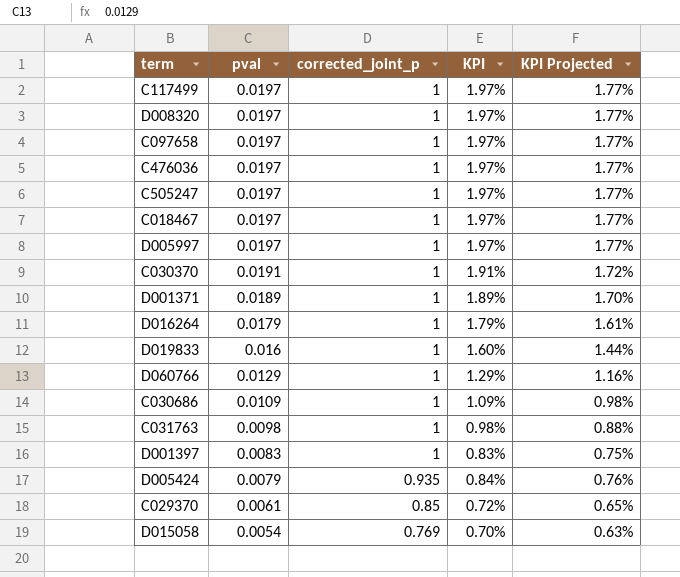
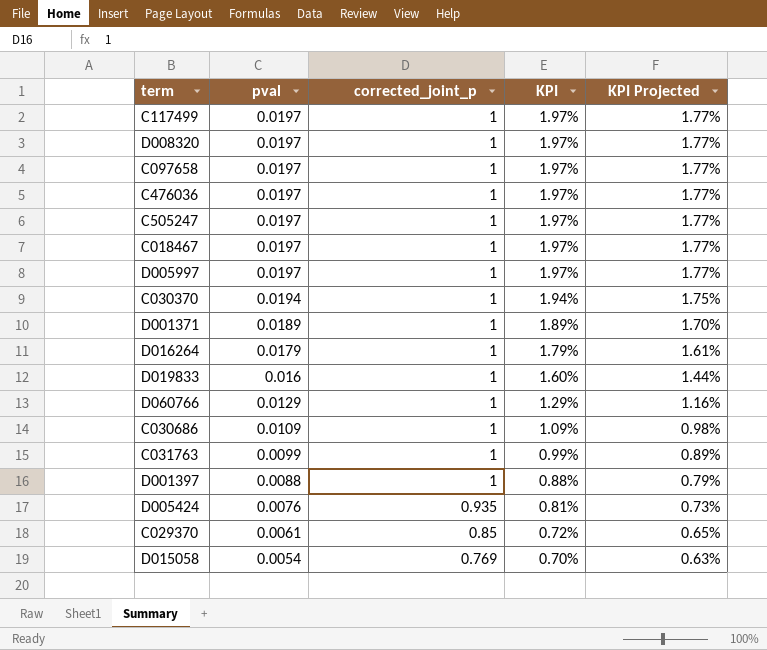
C030370 | pval: 0.0191 -> 0.0194
C030370 | KPI: 1.91% -> 1.94%
C030370 | KPI Projected: 1.72% -> 1.75%
C031763 | pval: 0.0098 -> 0.0099
C031763 | KPI: 0.98% -> 0.99%
C031763 | KPI Projected: 0.88% -> 0.89%
D001397 | pval: 0.0083 -> 0.0088
D001397 | KPI: 0.83% -> 0.88%
D001397 | KPI Projected: 0.75% -> 0.79%
D005424 | pval: 0.0079 -> 0.0076
D005424 | KPI: 0.84% -> 0.81%
D005424 | KPI Projected: 0.76% -> 0.73%

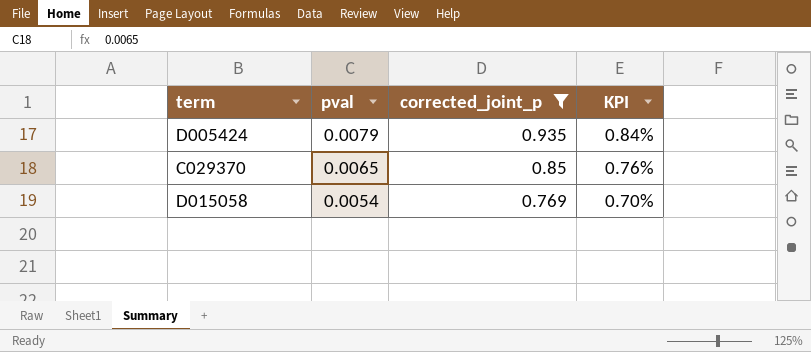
filter: none -> corrected_joint_p != 1
column KPI Projected | formula: [KPI] * 0.9 -> none
D005424 | pval: 0.0076 -> 0.0079
D005424 | KPI: 0.81% -> 0.84%
C029370 | pval: 0.0061 -> 0.0065
C029370 | KPI: 0.72% -> 0.76%

